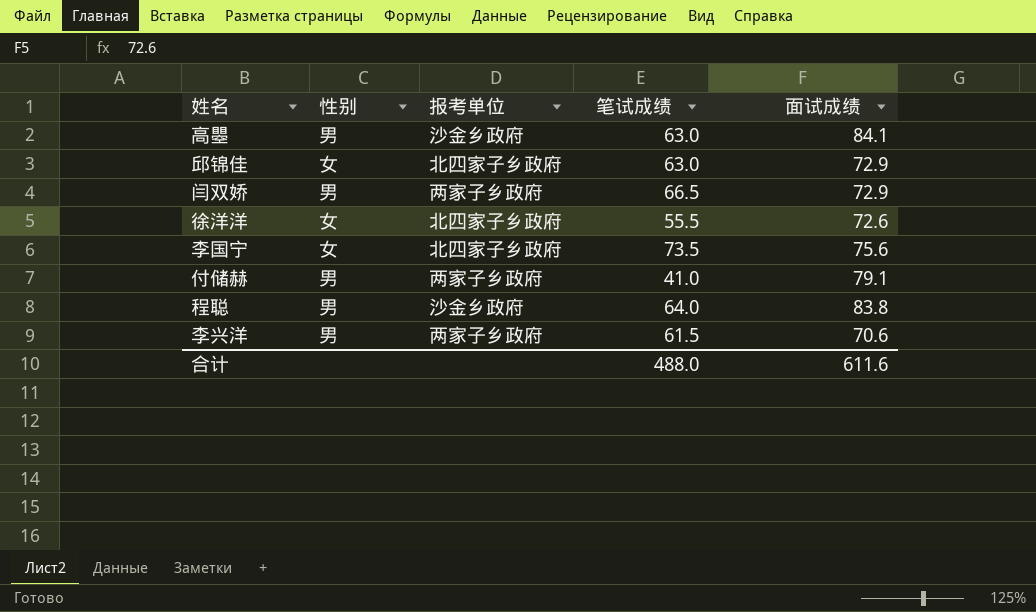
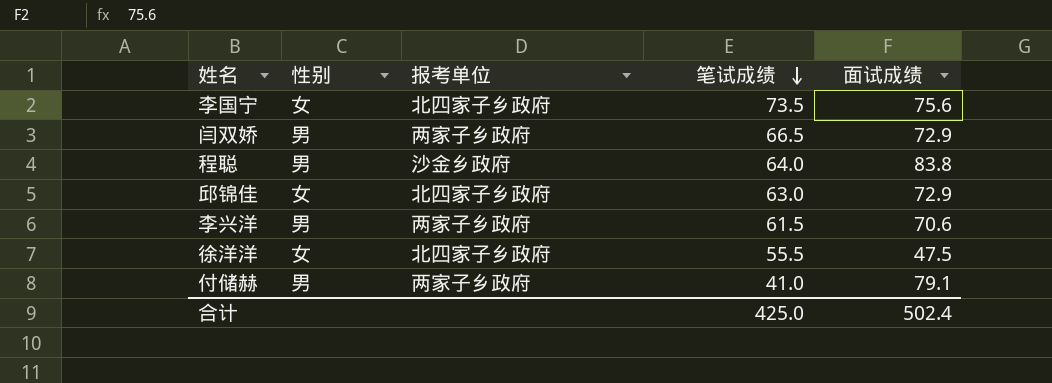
row order: none -> 笔试成绩 descending
row 高瞾: 男 | 沙金乡政府 | 63.0 | 84.1 -> none
徐洋洋 | 面试成绩: 72.6 -> 47.5
合计 | 笔试成绩: 488.0 -> 425.0
合计 | 面试成绩: 611.6 -> 502.4

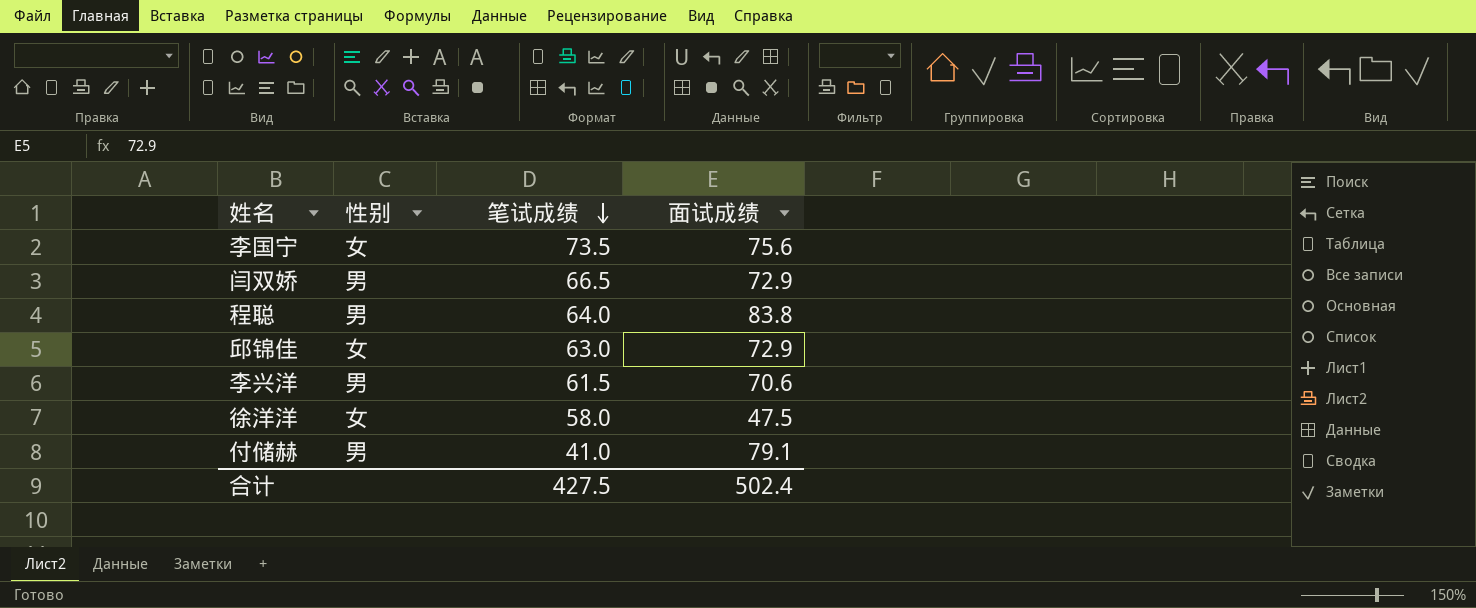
column 报考单位 | position: 3 -> none
徐洋洋 | 笔试成绩: 55.5 -> 58.0
合计 | 笔试成绩: 425.0 -> 427.5

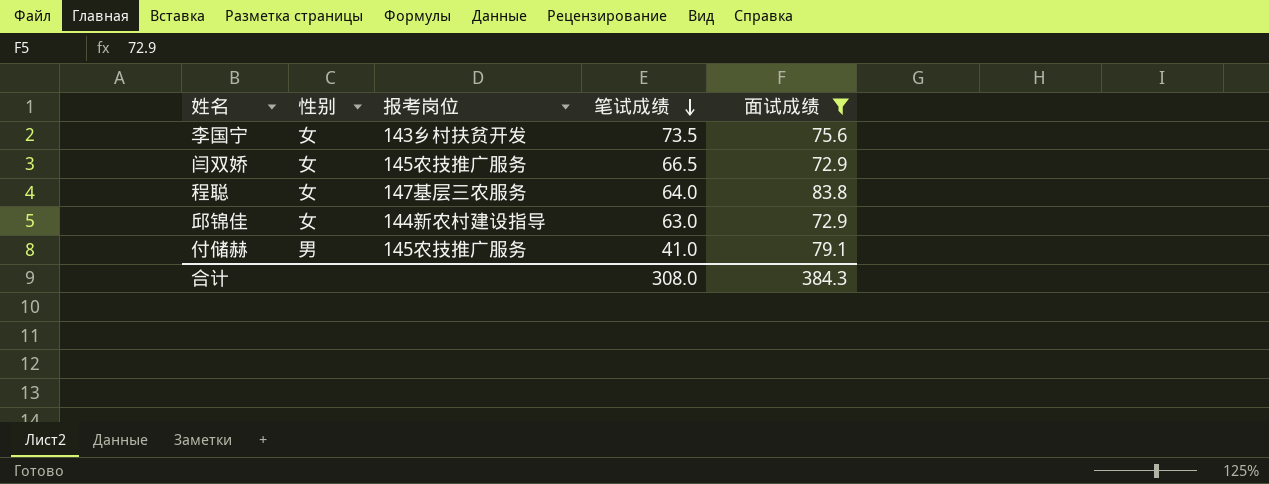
filter: none -> 面试成绩 >= 72.9
column 报考岗位 | position: none -> 3
闫双娇 | 性别: 男 -> 女
程聪 | 性别: 男 -> 女
合计 | 笔试成绩: 427.5 -> 308.0
合计 | 面试成绩: 502.4 -> 384.3

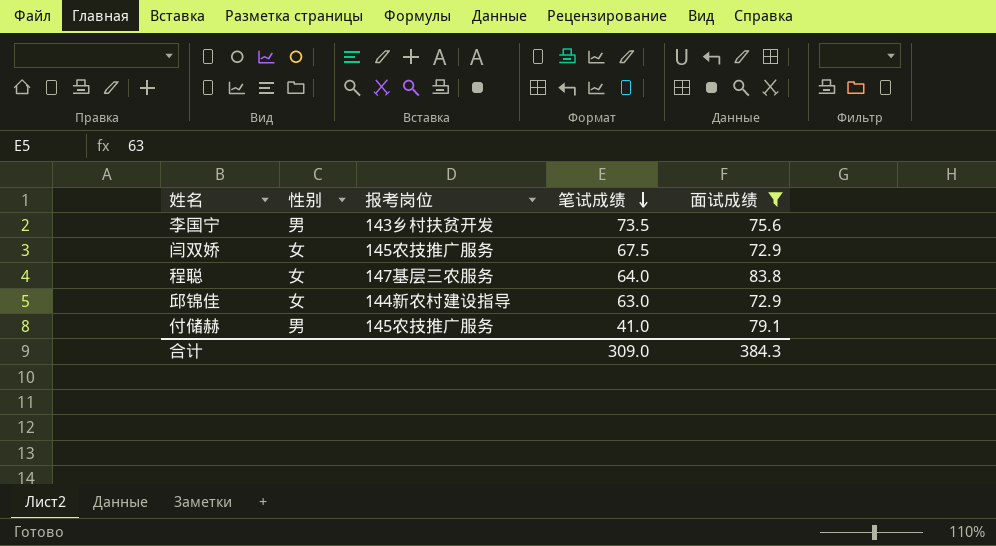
李国宁 | 性别: 女 -> 男
闫双娇 | 笔试成绩: 66.5 -> 67.5
合计 | 笔试成绩: 308.0 -> 309.0

